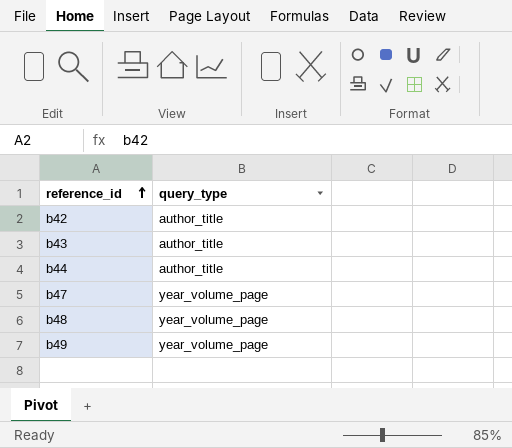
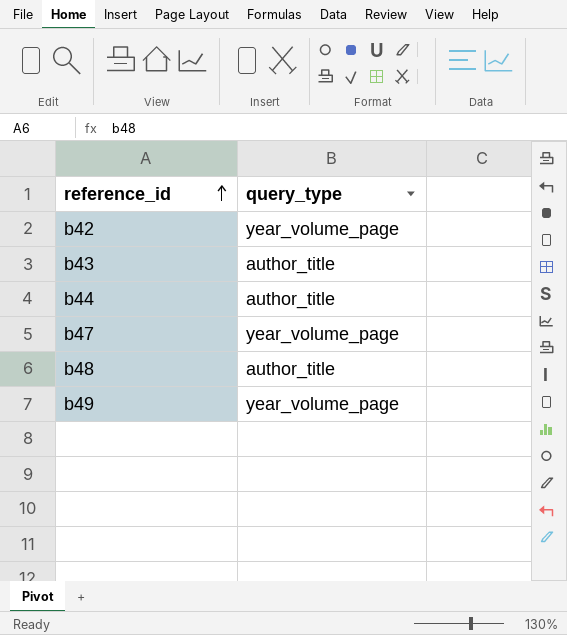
b42 | query_type: author_title -> year_volume_page
b48 | query_type: year_volume_page -> author_title

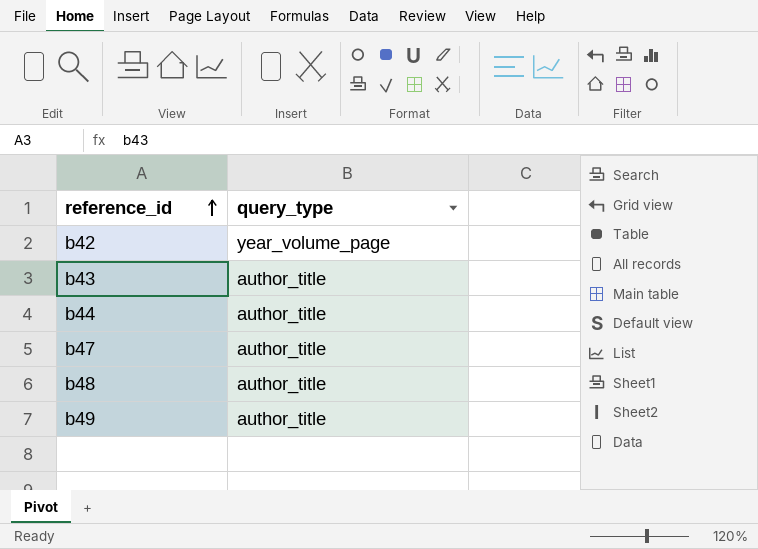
b47 | query_type: year_volume_page -> author_title
b49 | query_type: year_volume_page -> author_title

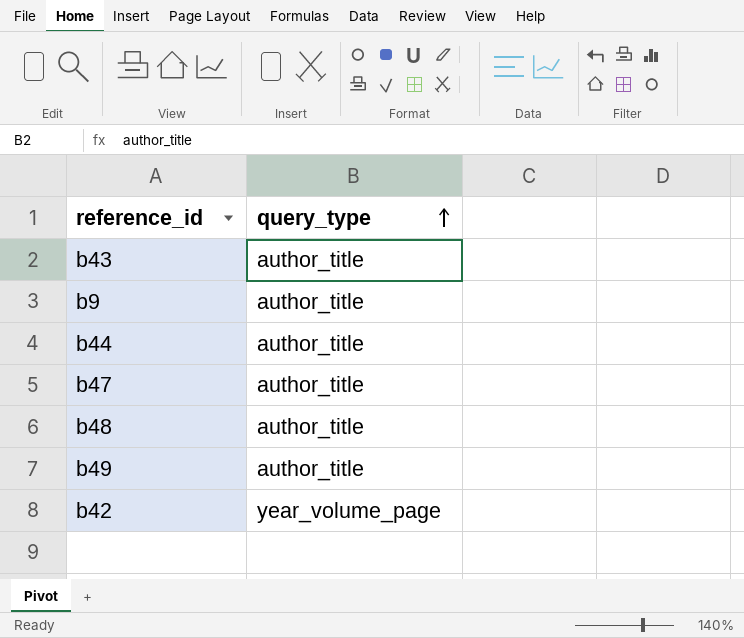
row order: reference_id ascending -> query_type ascending
row b9: none -> author_title

